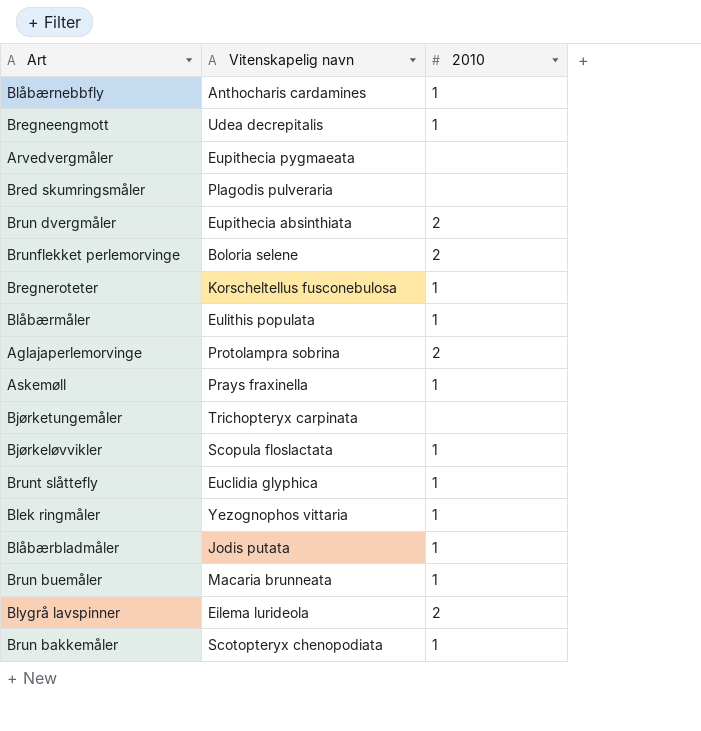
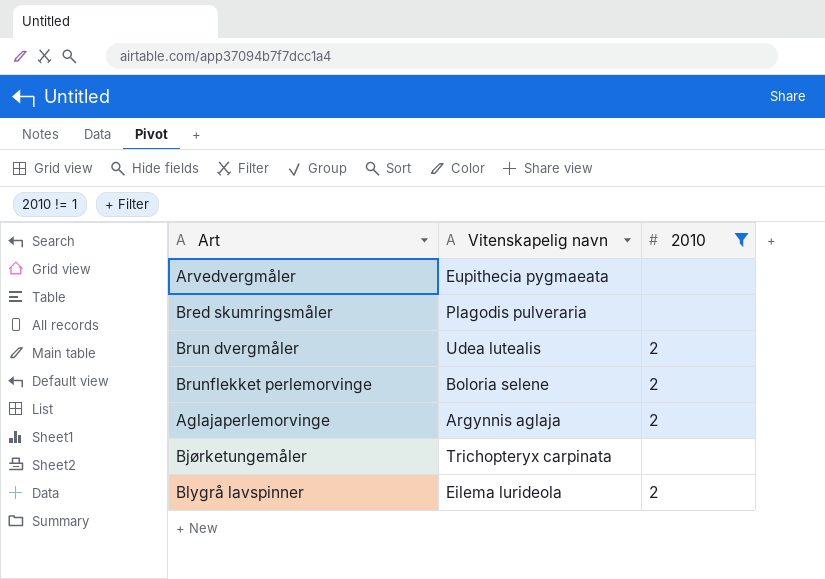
filter: none -> 2010 != 1
Brun dvergmåler | Vitenskapelig navn: Eupithecia absinthiata -> Udea lutealis
Aglajaperlemorvinge | Vitenskapelig navn: Protolampra sobrina -> Argynnis aglaja

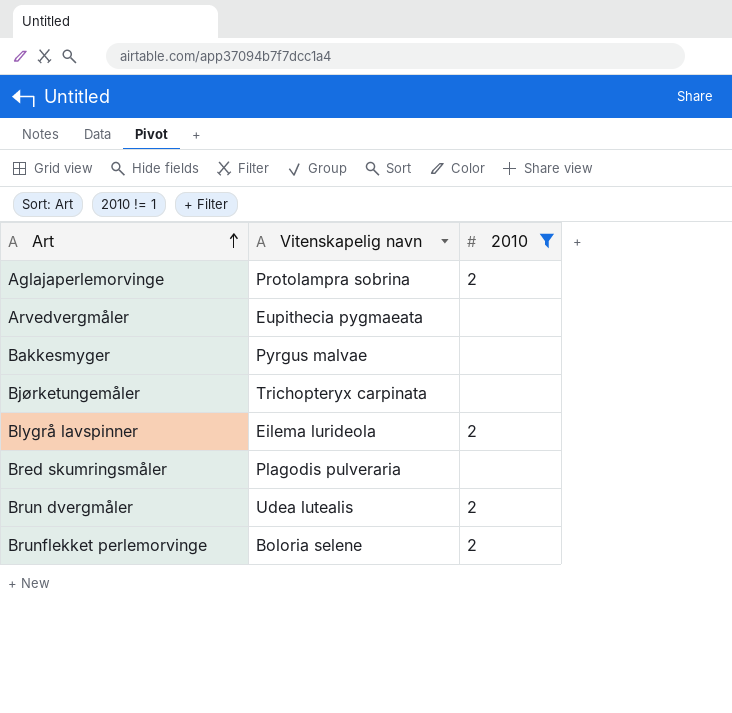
row order: none -> Art ascending
Aglajaperlemorvinge | Vitenskapelig navn: Argynnis aglaja -> Protolampra sobrina
row Bakkesmyger: none -> Pyrgus malvae | none

